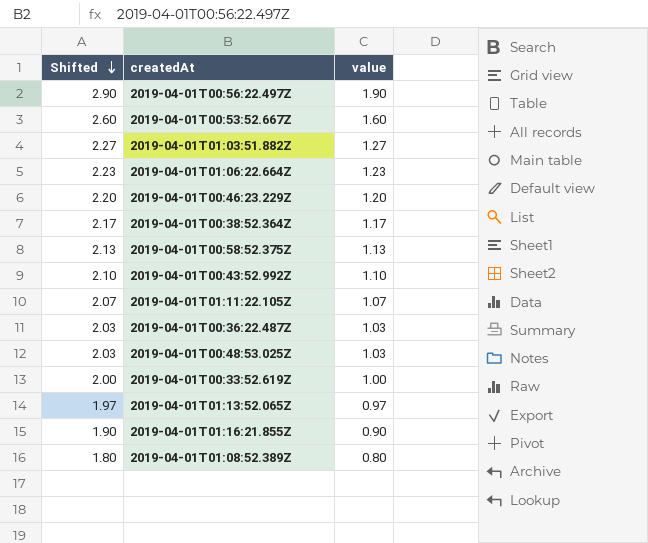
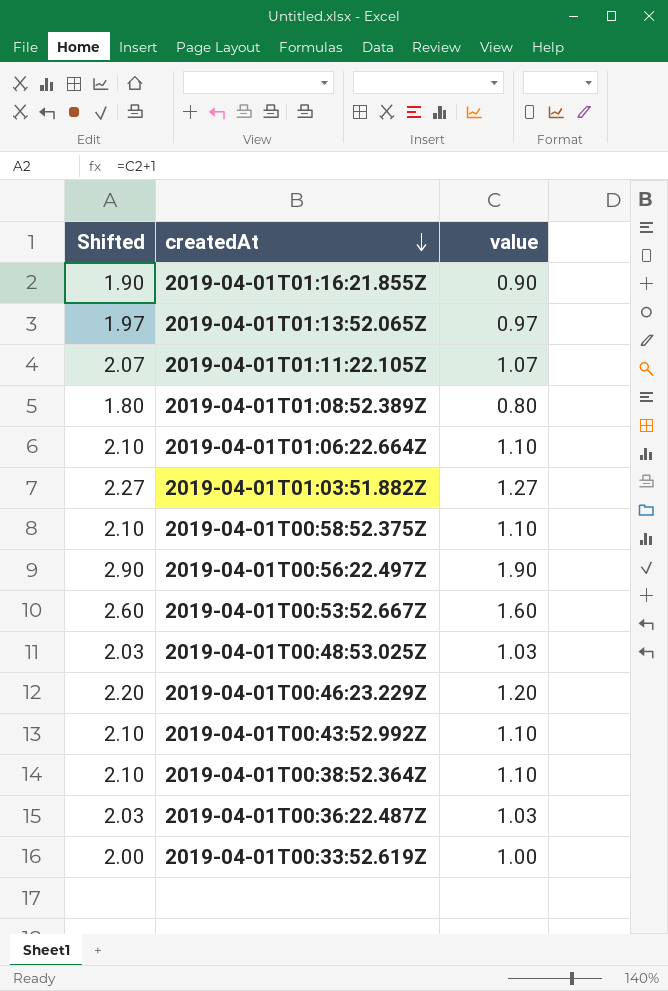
row order: Shifted descending -> createdAt descending
2019-04-01T01:06:22.664Z | Shifted: 2.23 -> 2.10
2019-04-01T01:06:22.664Z | value: 1.23 -> 1.10
2019-04-01T00:58:52.375Z | Shifted: 2.13 -> 2.10
2019-04-01T00:58:52.375Z | value: 1.13 -> 1.10
2019-04-01T00:38:52.364Z | Shifted: 2.17 -> 2.10
2019-04-01T00:38:52.364Z | value: 1.17 -> 1.10

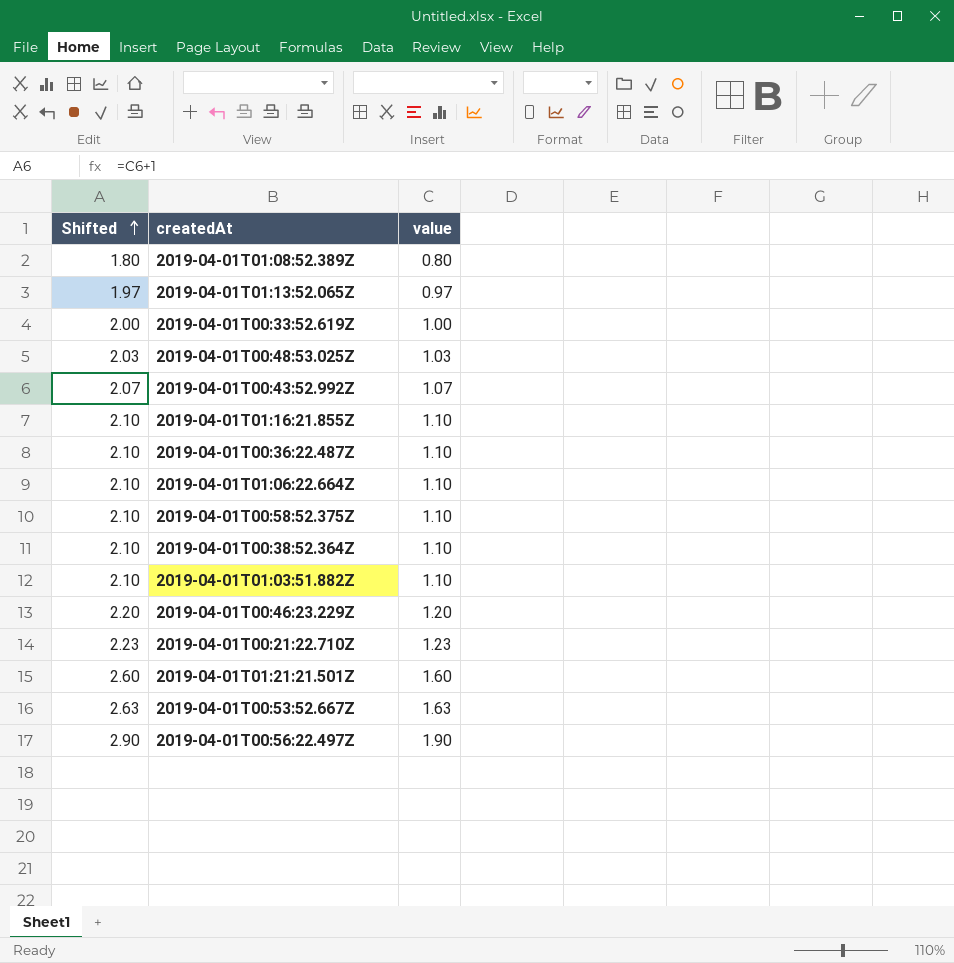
row order: createdAt descending -> Shifted ascending
row 2019-04-01T01:11:22.105Z: 2.07 | 1.07 -> none
2019-04-01T00:43:52.992Z | Shifted: 2.10 -> 2.07
2019-04-01T00:43:52.992Z | value: 1.10 -> 1.07
2019-04-01T01:16:21.855Z | Shifted: 1.90 -> 2.10
2019-04-01T01:16:21.855Z | value: 0.90 -> 1.10
2019-04-01T00:36:22.487Z | Shifted: 2.03 -> 2.10
2019-04-01T00:36:22.487Z | value: 1.03 -> 1.10
2019-04-01T01:03:51.882Z | Shifted: 2.27 -> 2.10
2019-04-01T01:03:51.882Z | value: 1.27 -> 1.10
row 2019-04-01T00:21:22.710Z: none -> 2.23 | 1.23
row 2019-04-01T01:21:21.501Z: none -> 2.60 | 1.60
2019-04-01T00:53:52.667Z | Shifted: 2.60 -> 2.63
2019-04-01T00:53:52.667Z | value: 1.60 -> 1.63

